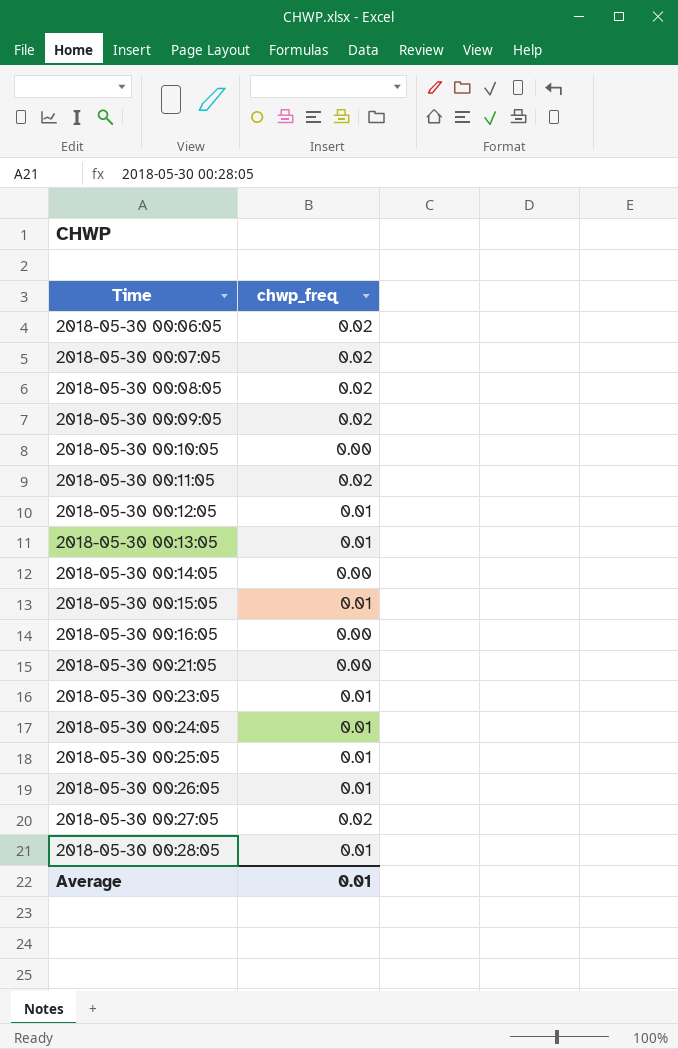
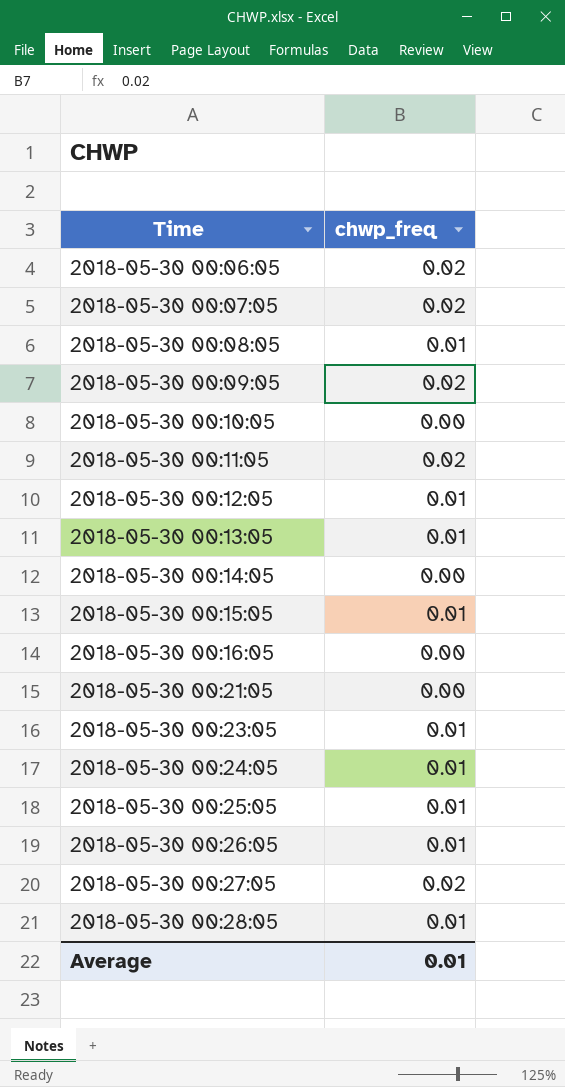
2018-05-30 00:08:05 | chwp_freq: 0.02 -> 0.01

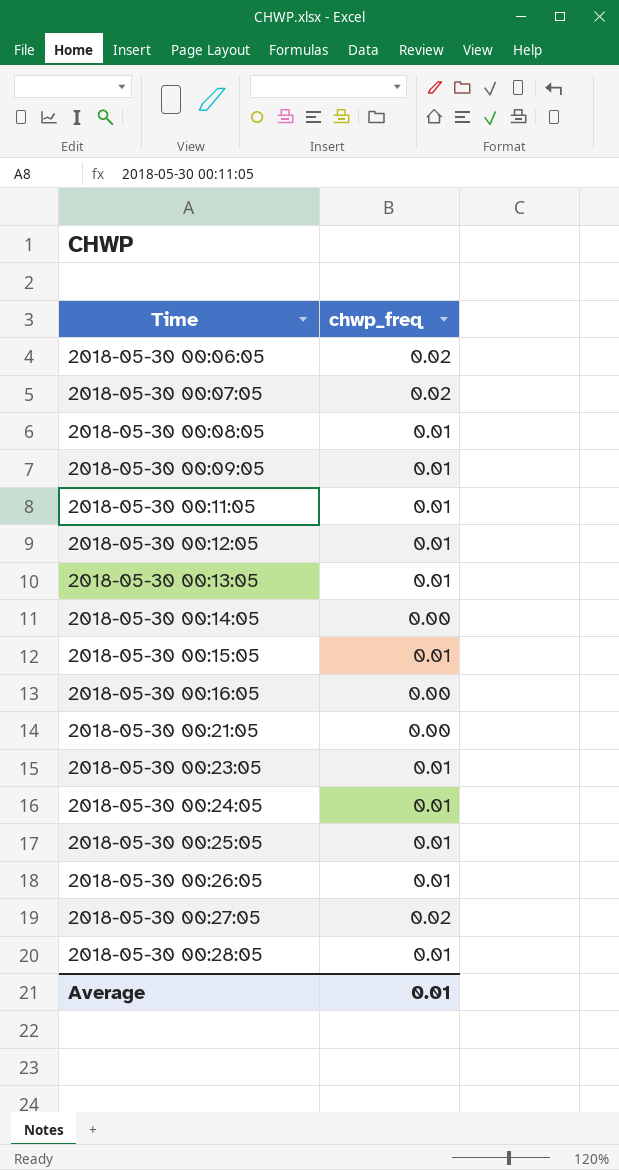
row 2018-05-30 00:10:05: 0.00 -> none
2018-05-30 00:09:05 | chwp_freq: 0.02 -> 0.01
2018-05-30 00:11:05 | chwp_freq: 0.02 -> 0.01

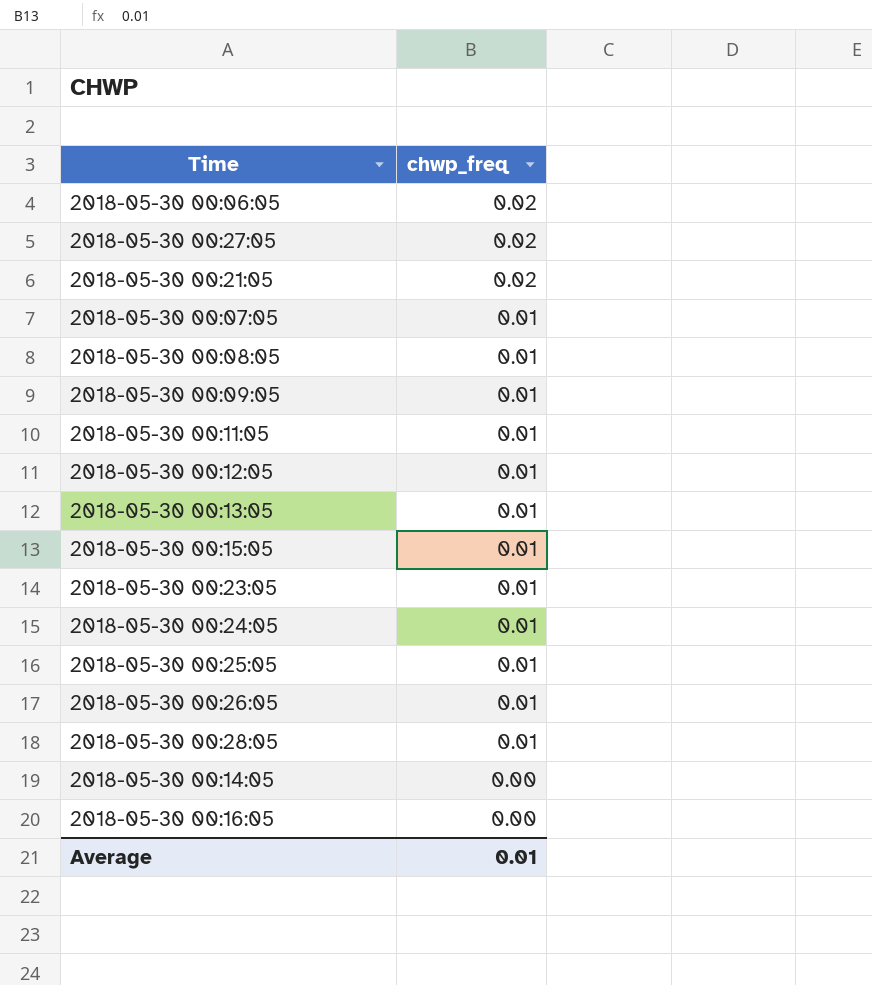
row order: Time ascending -> chwp_freq descending
2018-05-30 00:21:05 | chwp_freq: 0.00 -> 0.02
2018-05-30 00:07:05 | chwp_freq: 0.02 -> 0.01

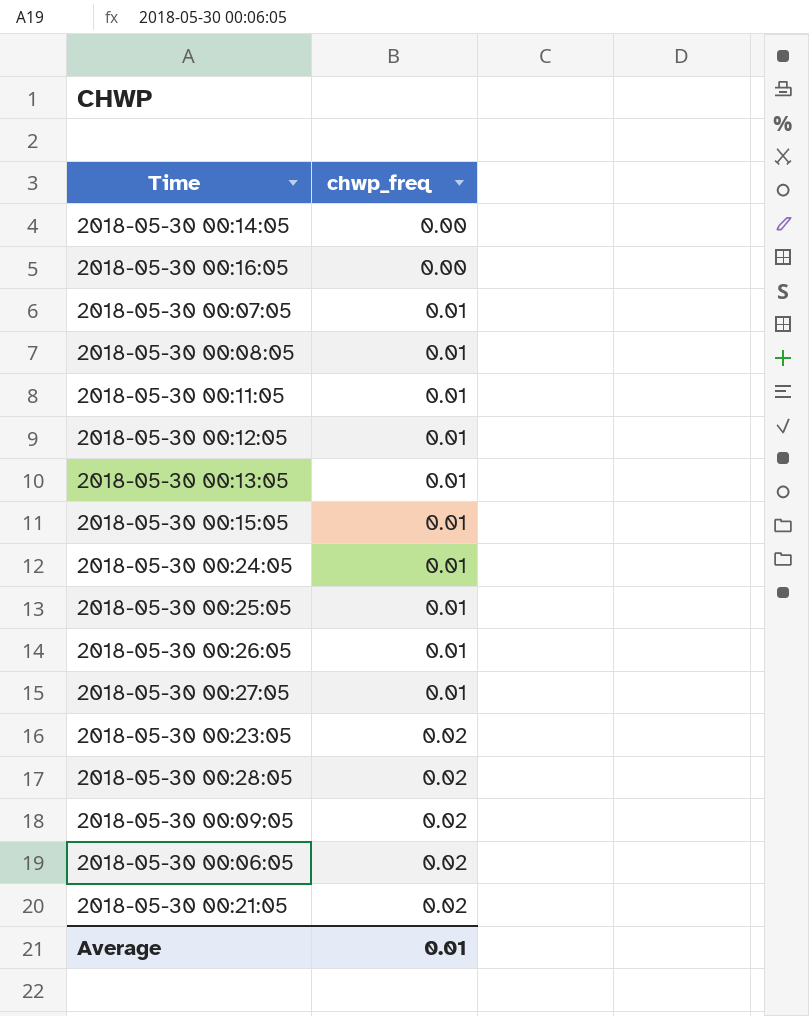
row order: chwp_freq descending -> chwp_freq ascending
2018-05-30 00:27:05 | chwp_freq: 0.02 -> 0.01
2018-05-30 00:23:05 | chwp_freq: 0.01 -> 0.02
2018-05-30 00:28:05 | chwp_freq: 0.01 -> 0.02
2018-05-30 00:09:05 | chwp_freq: 0.01 -> 0.02

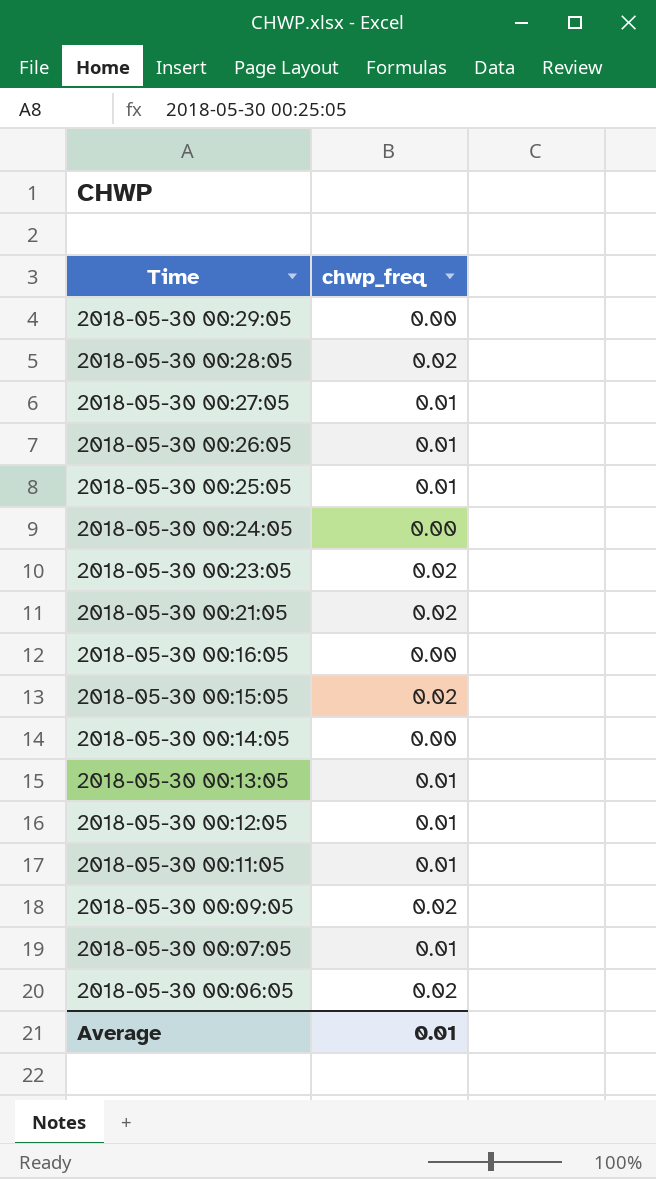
row order: chwp_freq ascending -> Time descending
row 2018-05-30 00:08:05: 0.01 -> none
row 2018-05-30 00:29:05: none -> 0.00
2018-05-30 00:24:05 | chwp_freq: 0.01 -> 0.00
2018-05-30 00:15:05 | chwp_freq: 0.01 -> 0.02

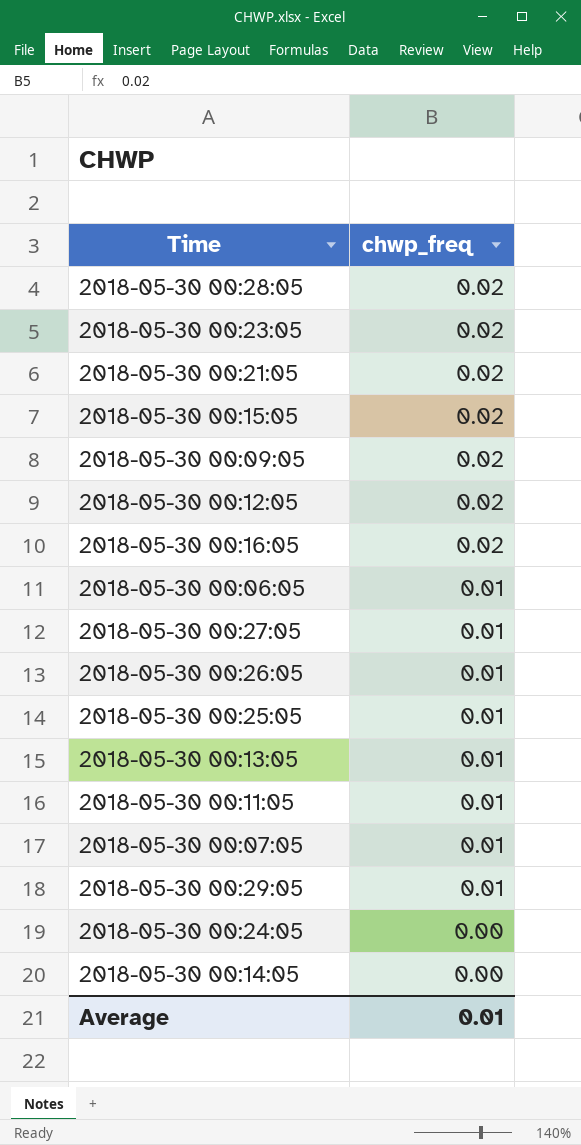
row order: Time descending -> chwp_freq descending
2018-05-30 00:12:05 | chwp_freq: 0.01 -> 0.02
2018-05-30 00:16:05 | chwp_freq: 0.00 -> 0.02
2018-05-30 00:06:05 | chwp_freq: 0.02 -> 0.01
2018-05-30 00:29:05 | chwp_freq: 0.00 -> 0.01

